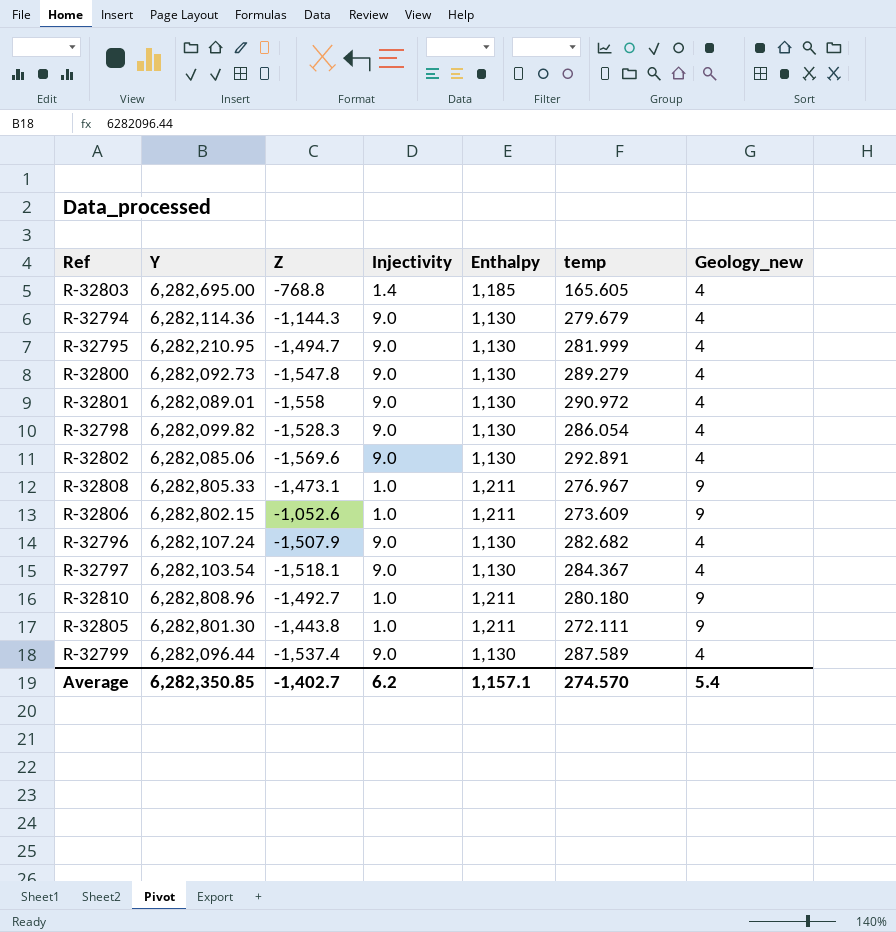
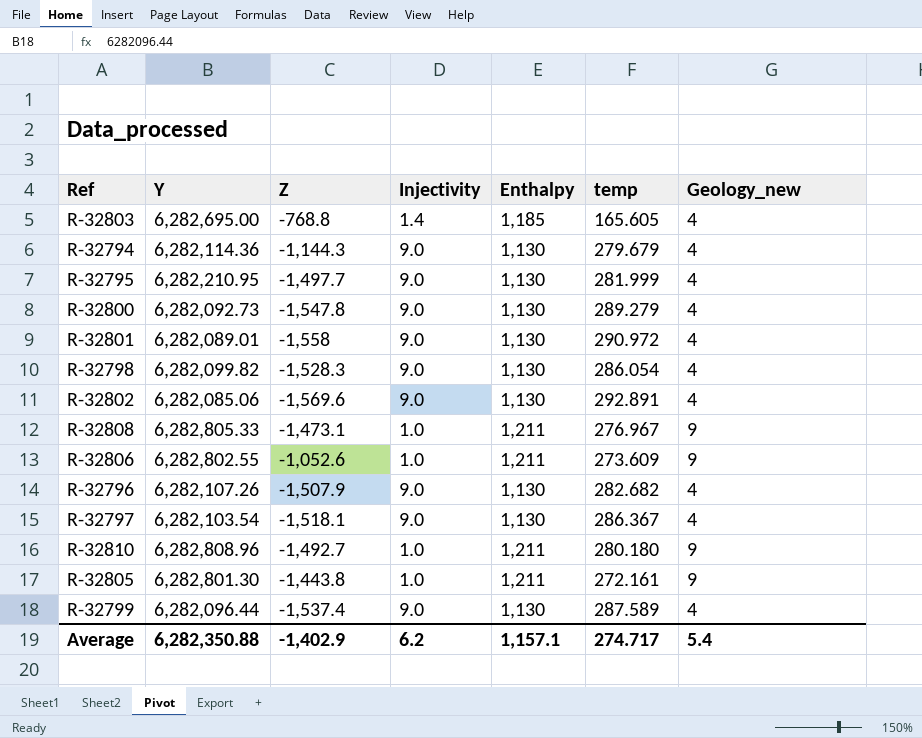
R-32795 | Z: -1,494.7 -> -1,497.7
R-32806 | Y: 6,282,802.15 -> 6,282,802.55
R-32796 | Y: 6,282,107.24 -> 6,282,107.26
R-32797 | temp: 284.367 -> 286.367
R-32805 | temp: 272.111 -> 272.161
Average | Y: 6,282,350.85 -> 6,282,350.88
Average | Z: -1,402.7 -> -1,402.9
Average | temp: 274.570 -> 274.717

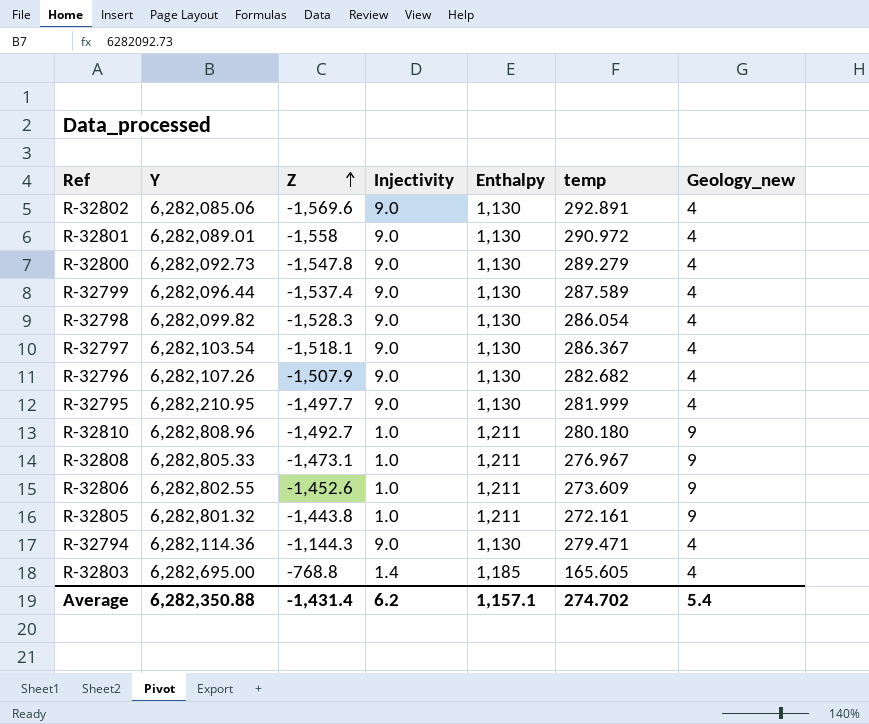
row order: none -> Z ascending
R-32806 | Z: -1,052.6 -> -1,452.6
R-32805 | Y: 6,282,801.30 -> 6,282,801.32
R-32794 | temp: 279.679 -> 279.471
Average | Z: -1,402.9 -> -1,431.4
Average | temp: 274.717 -> 274.702

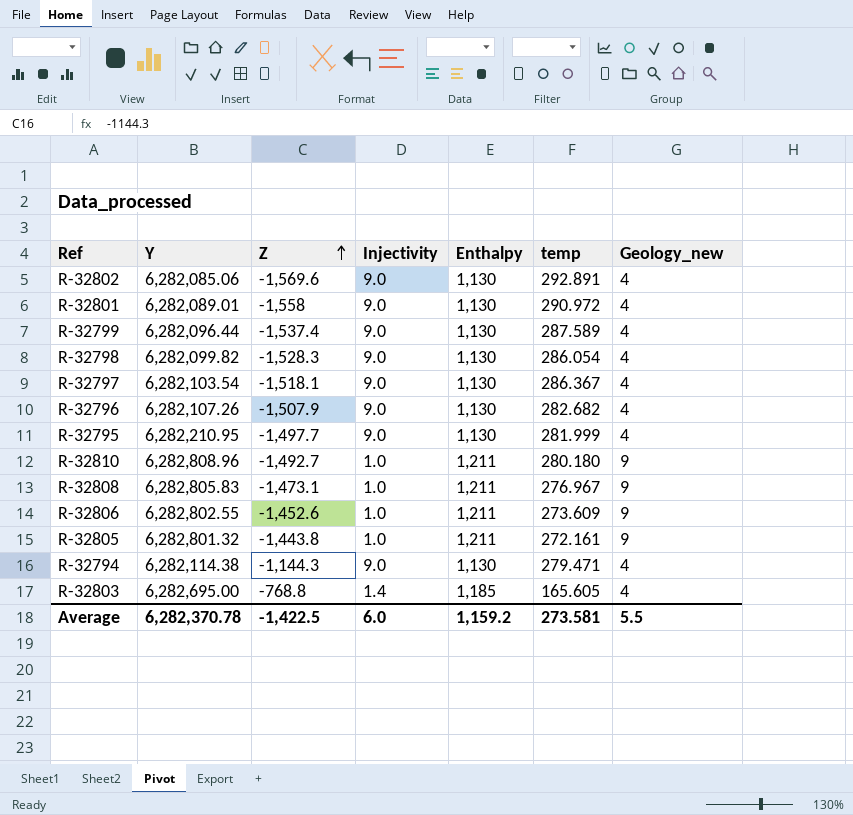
row R-32800: 6,282,092.73 | -1,547.8 | 9.0 | 1,130 | 289.279 | 4 -> none
R-32808 | Y: 6,282,805.33 -> 6,282,805.83
R-32794 | Y: 6,282,114.36 -> 6,282,114.38
Average | Y: 6,282,350.88 -> 6,282,370.78
Average | Z: -1,431.4 -> -1,422.5
Average | Injectivity: 6.2 -> 6.0
Average | Enthalpy: 1,157.1 -> 1,159.2
Average | temp: 274.702 -> 273.581
Average | Geology_new: 5.4 -> 5.5

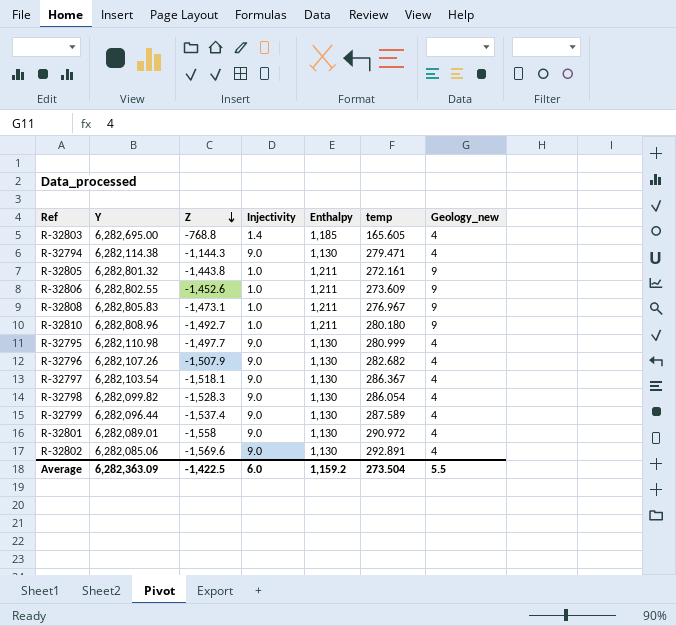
row order: Z ascending -> Z descending
R-32795 | Y: 6,282,210.95 -> 6,282,110.98
R-32795 | temp: 281.999 -> 280.999
Average | Y: 6,282,370.78 -> 6,282,363.09
Average | temp: 273.581 -> 273.504

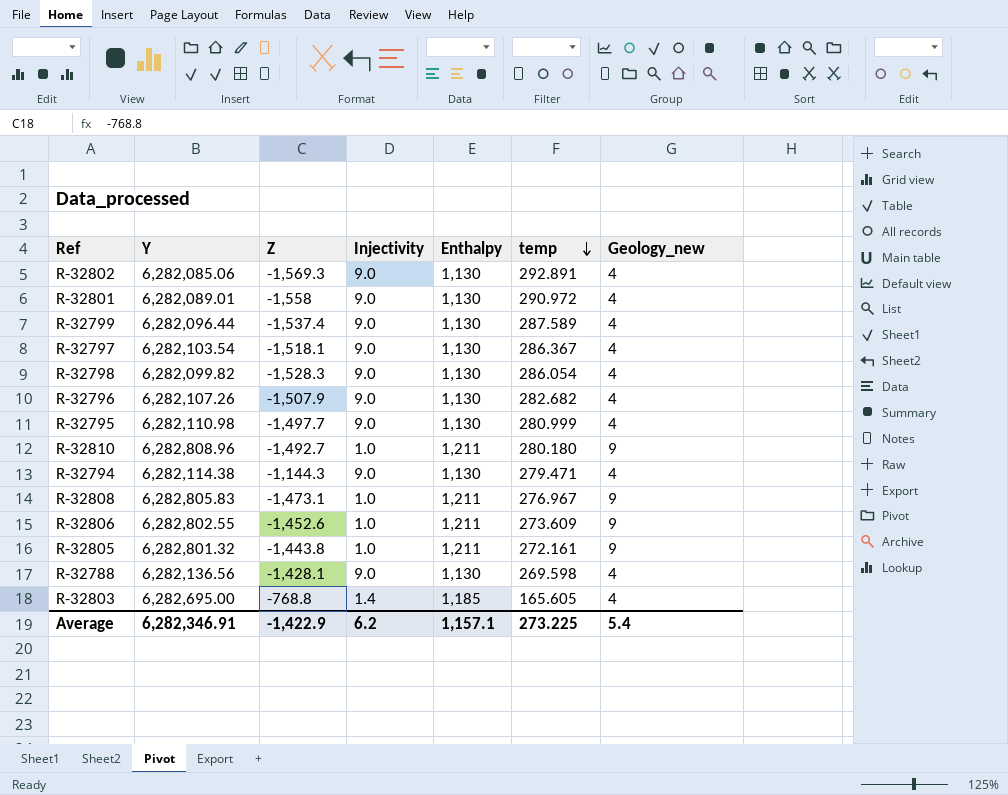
row order: Z descending -> temp descending
R-32802 | Z: -1,569.6 -> -1,569.3
row R-32788: none -> 6,282,136.56 | -1,428.1 | 9.0 | 1,130 | 269.598 | 4
Average | Y: 6,282,363.09 -> 6,282,346.91
Average | Z: -1,422.5 -> -1,422.9
Average | Injectivity: 6.0 -> 6.2
Average | Enthalpy: 1,159.2 -> 1,157.1
Average | temp: 273.504 -> 273.225
Average | Geology_new: 5.5 -> 5.4

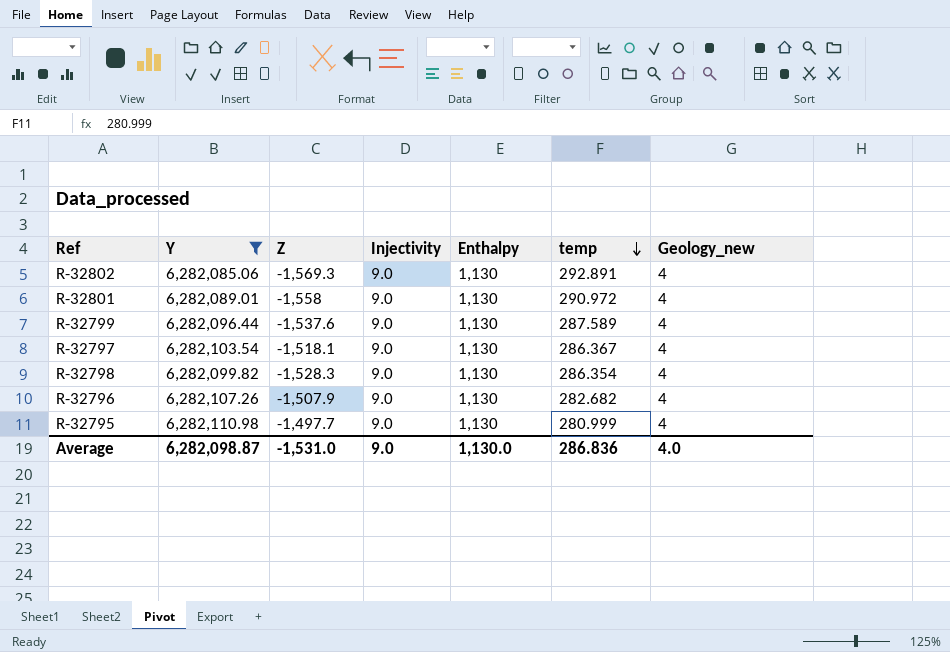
filter: none -> Y <= 6,282,110.98
R-32799 | Z: -1,537.4 -> -1,537.6
R-32798 | temp: 286.054 -> 286.354
Average | Y: 6,282,346.91 -> 6,282,098.87
Average | Z: -1,422.9 -> -1,531.0
Average | Injectivity: 6.2 -> 9.0
Average | Enthalpy: 1,157.1 -> 1,130.0
Average | temp: 273.225 -> 286.836
Average | Geology_new: 5.4 -> 4.0

